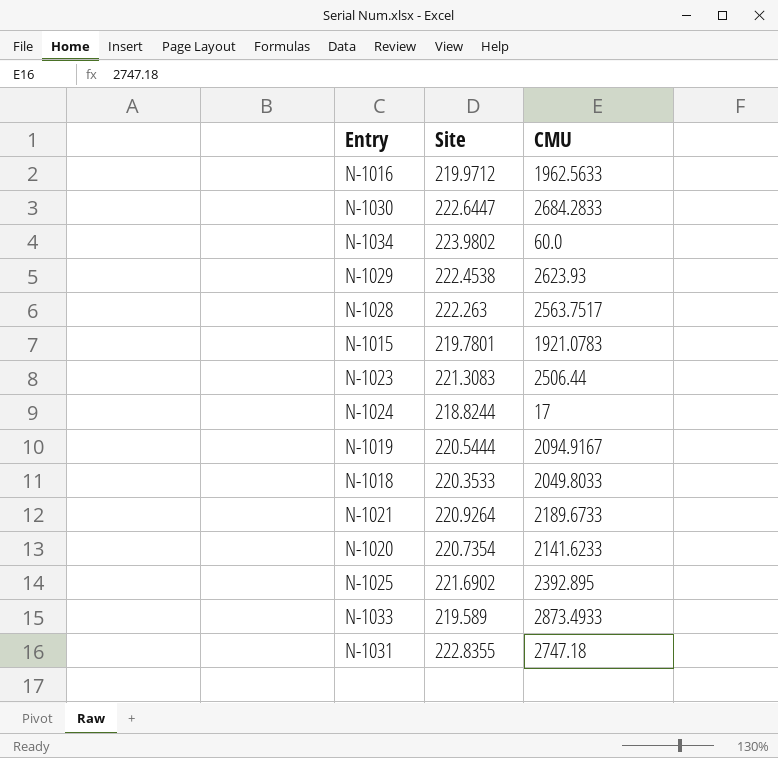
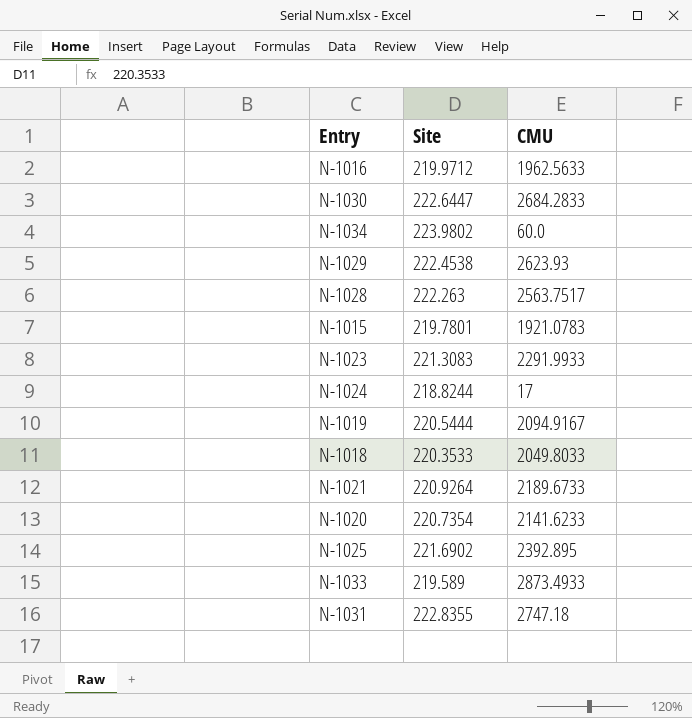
N-1023 | CMU: 2506.44 -> 2291.9933

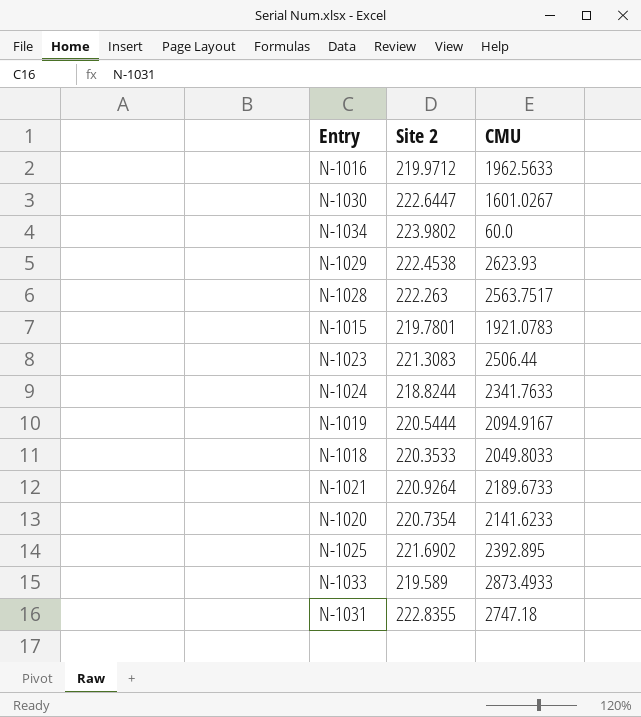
column name: Site -> Site 2
N-1030 | CMU: 2684.2833 -> 1601.0267
N-1023 | CMU: 2291.9933 -> 2506.44
N-1024 | CMU: 17 -> 2341.7633

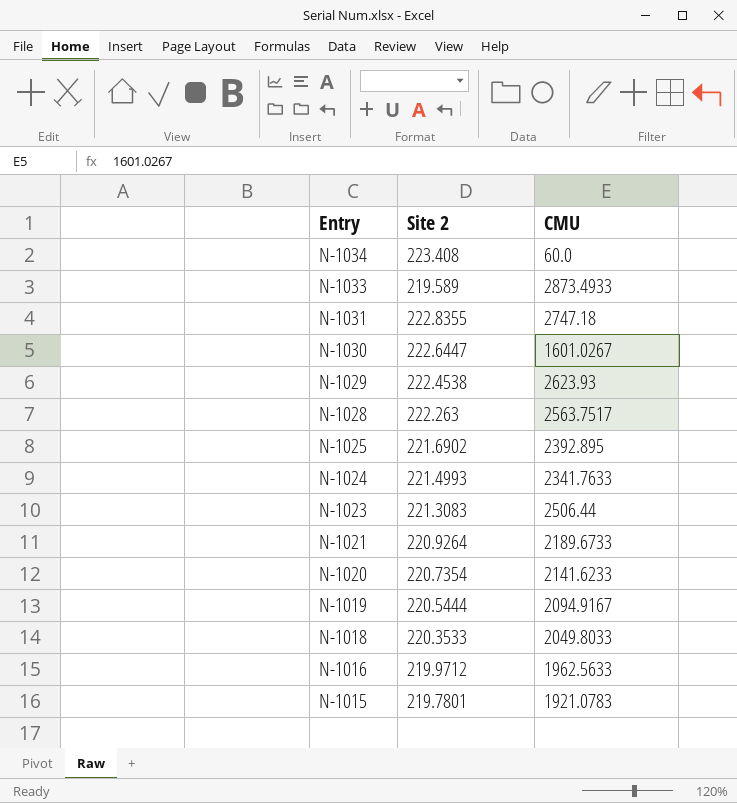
row order: none -> Entry descending
N-1034 | Site 2: 223.9802 -> 223.408
N-1024 | Site 2: 218.8244 -> 221.4993

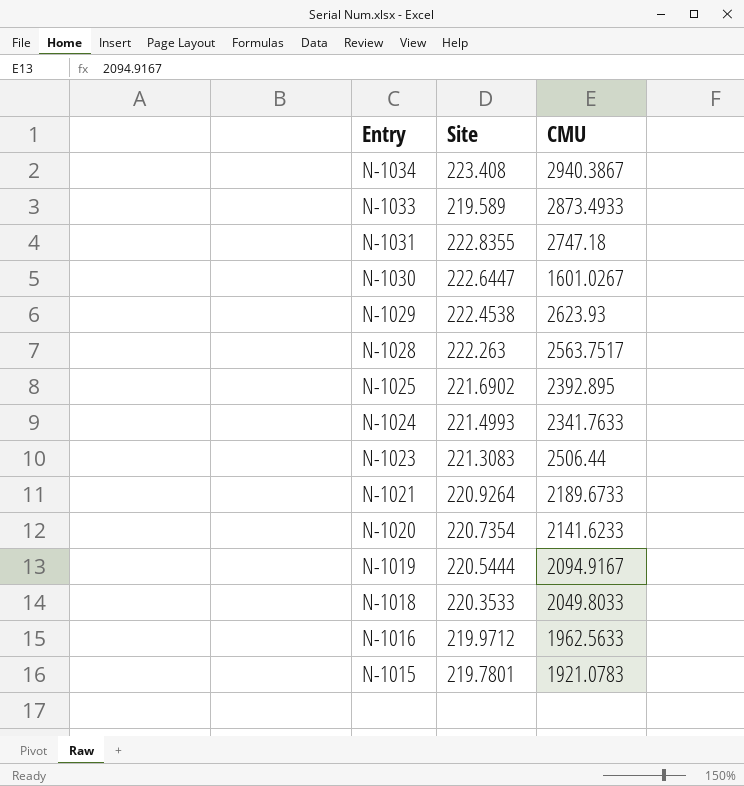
column name: Site 2 -> Site
N-1034 | CMU: 60.0 -> 2940.3867

